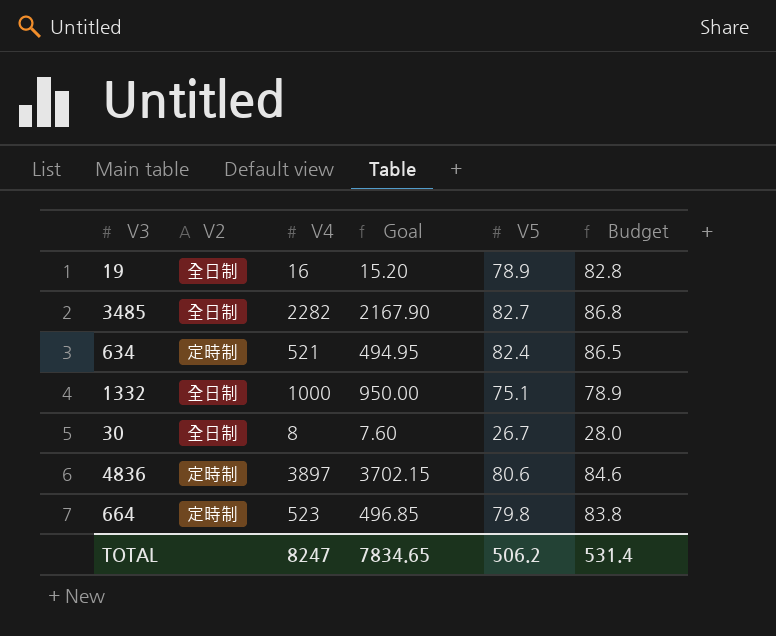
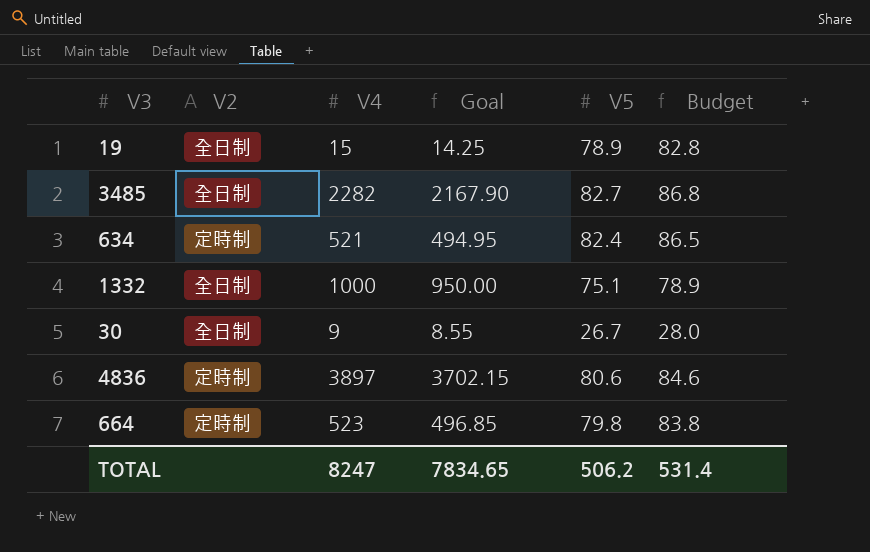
19 | V4: 16 -> 15
19 | Goal: 15.20 -> 14.25
30 | V4: 8 -> 9
30 | Goal: 7.60 -> 8.55

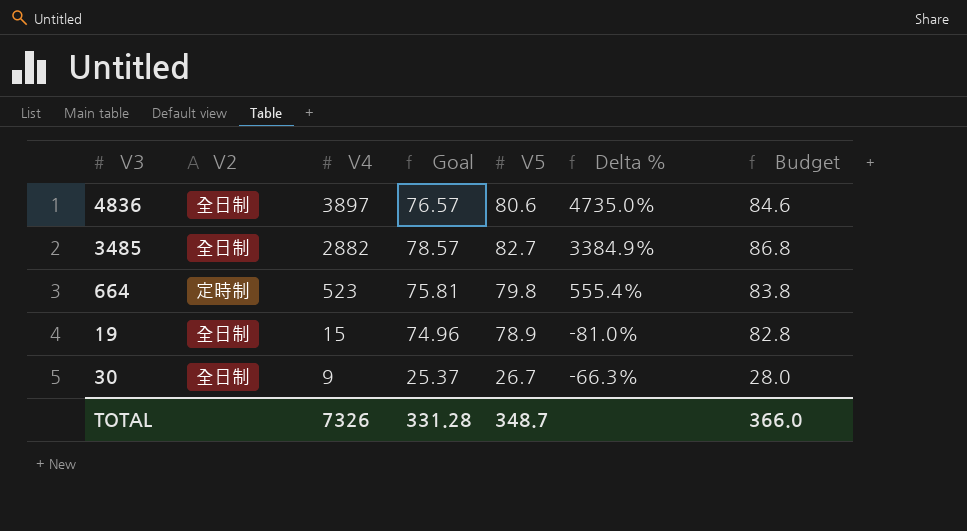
row order: none -> V4 descending
column Goal | formula: [V4] * 0.95 -> [V5] * 0.95
column Delta % | formula: none -> ([V4] - [V5]) / [V5]
row 634: 定時制 | 521 | 494.95 | 82.4 | 86.5 -> none
row 1332: 全日制 | 1000 | 950.00 | 75.1 | 78.9 -> none
4836 | V2: 定時制 -> 全日制
3485 | V4: 2282 -> 2882
TOTAL | V4: 8247 -> 7326
TOTAL | Goal: 7834.65 -> 331.28
TOTAL | V5: 506.2 -> 348.7
TOTAL | Budget: 531.4 -> 366.0

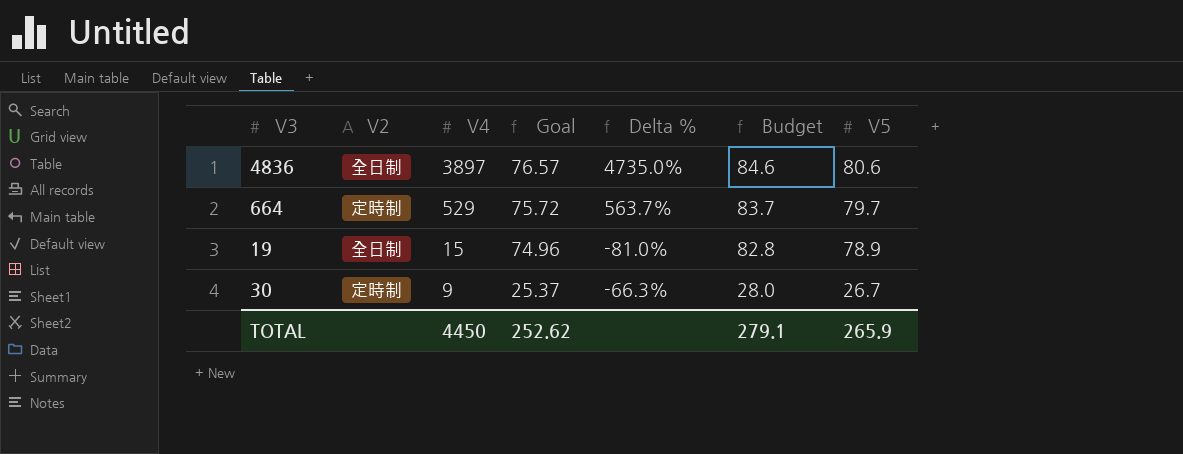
column V5 | position: 5 -> 7
row 3485: 全日制 | 2882 | 78.57 | 82.7 | 3384.9% | 86.8 -> none
664 | V4: 523 -> 529
664 | Goal: 75.81 -> 75.72
664 | Delta %: 555.4% -> 563.7%
664 | Budget: 83.8 -> 83.7
664 | V5: 79.8 -> 79.7
30 | V2: 全日制 -> 定時制
TOTAL | V4: 7326 -> 4450
TOTAL | Goal: 331.28 -> 252.62
TOTAL | Budget: 366.0 -> 279.1
TOTAL | V5: 348.7 -> 265.9

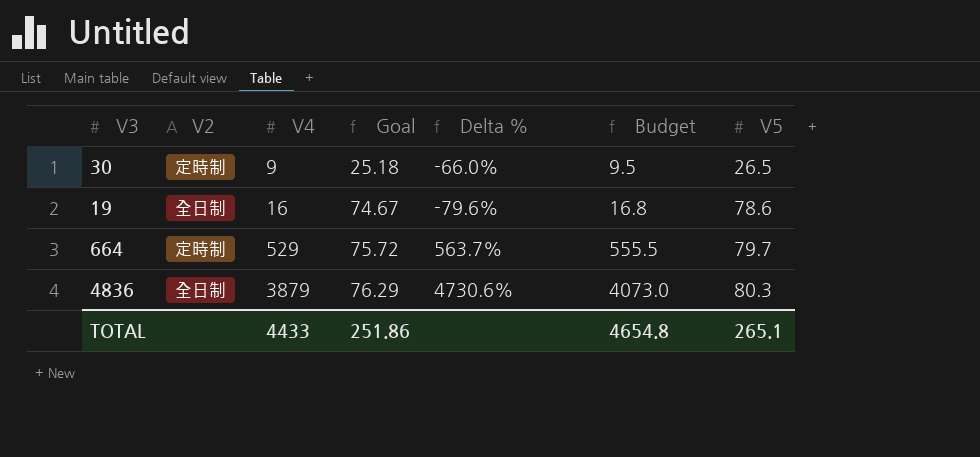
row order: V4 descending -> V4 ascending
column Budget | formula: [V5] * 1.05 -> [V4] * 1.05
30 | Goal: 25.37 -> 25.18
30 | Delta %: -66.3% -> -66.0%
30 | V5: 26.7 -> 26.5
19 | V4: 15 -> 16
19 | Goal: 74.96 -> 74.67
19 | Delta %: -81.0% -> -79.6%
19 | V5: 78.9 -> 78.6
4836 | V4: 3897 -> 3879
4836 | Goal: 76.57 -> 76.29
4836 | Delta %: 4735.0% -> 4730.6%
4836 | V5: 80.6 -> 80.3
TOTAL | V4: 4450 -> 4433
TOTAL | Goal: 252.62 -> 251.86
TOTAL | Budget: 279.1 -> 4654.8
TOTAL | V5: 265.9 -> 265.1

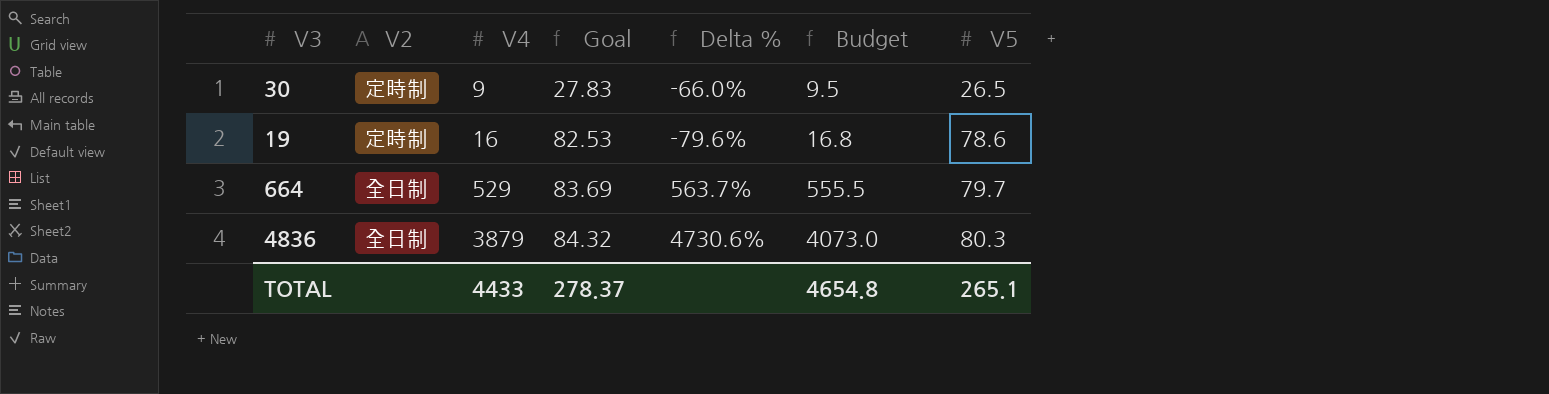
column Goal | formula: [V5] * 0.95 -> [V5] * 1.05
19 | V2: 全日制 -> 定時制
664 | V2: 定時制 -> 全日制
TOTAL | Goal: 251.86 -> 278.37

